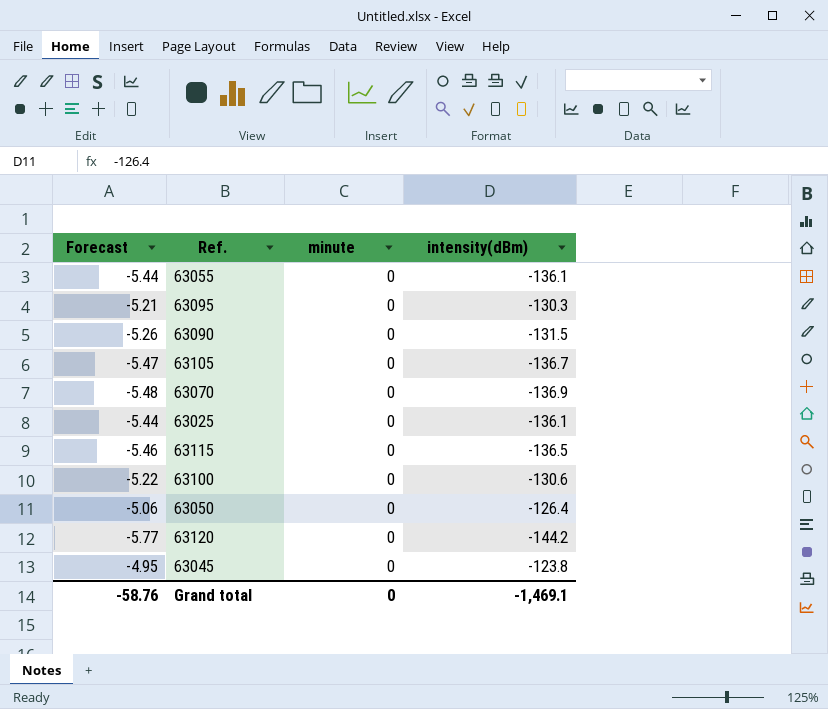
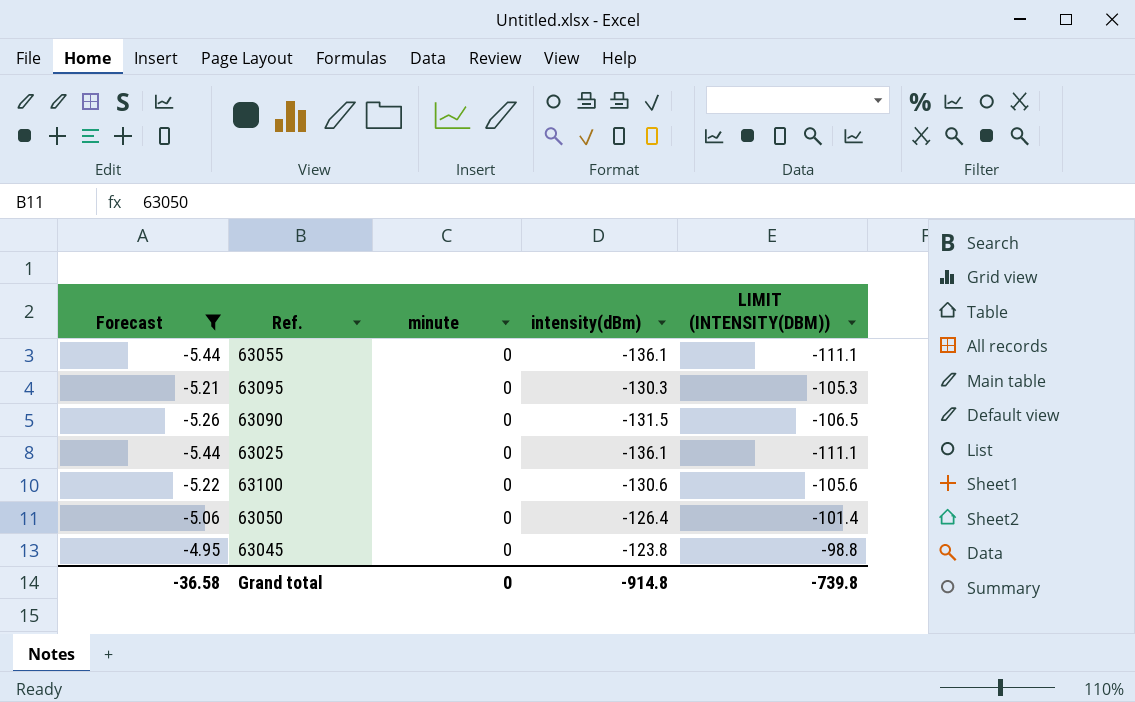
filter: none -> Forecast >= -5.44
column LIMIT (INTENSITY(DBM)) | formula: none -> [intensity(dBm)] + 25
Grand total | Forecast: -58.76 -> -36.58
Grand total | intensity(dBm): -1,469.1 -> -914.8

